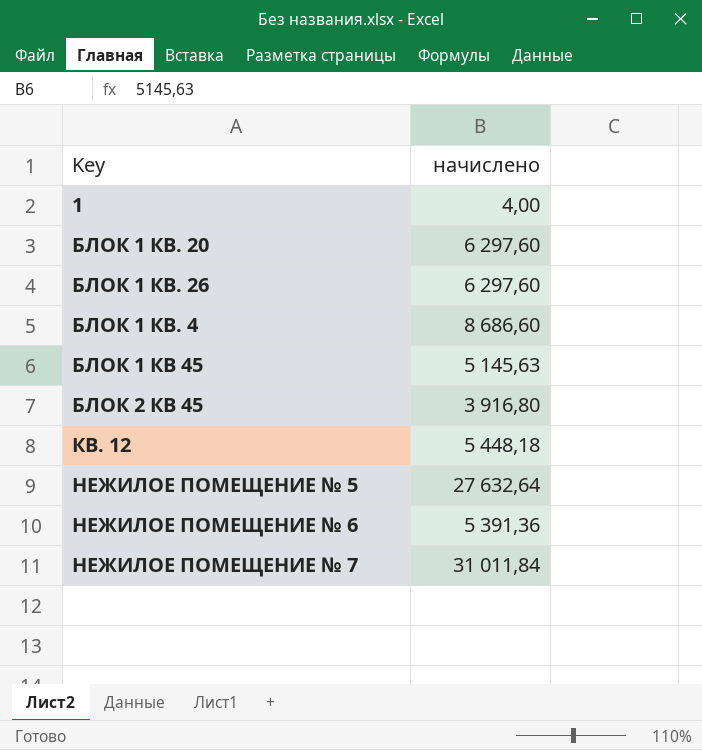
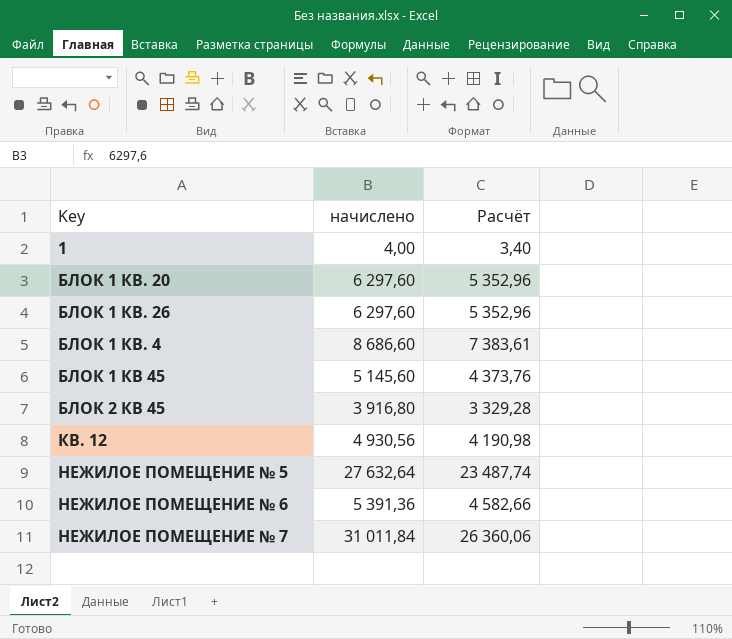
column Расчёт | formula: none -> [начислено] * 0,85
БЛОК 1 КВ 45 | начислено: 5 145,63 -> 5 145,60
КВ. 12 | начислено: 5 448,18 -> 4 930,56

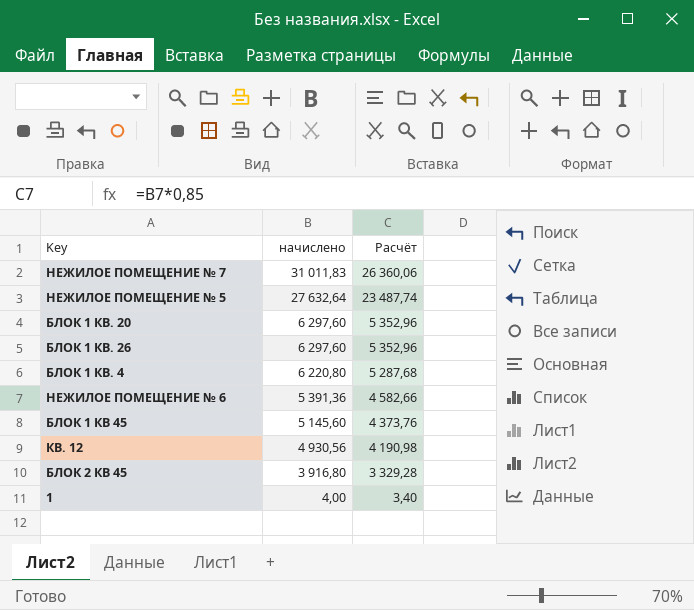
row order: none -> начислено descending
НЕЖИЛОЕ ПОМЕЩЕНИЕ № 7 | начислено: 31 011,84 -> 31 011,83
БЛОК 1 КВ. 4 | начислено: 8 686,60 -> 6 220,80
БЛОК 1 КВ. 4 | Расчёт: 7 383,61 -> 5 287,68

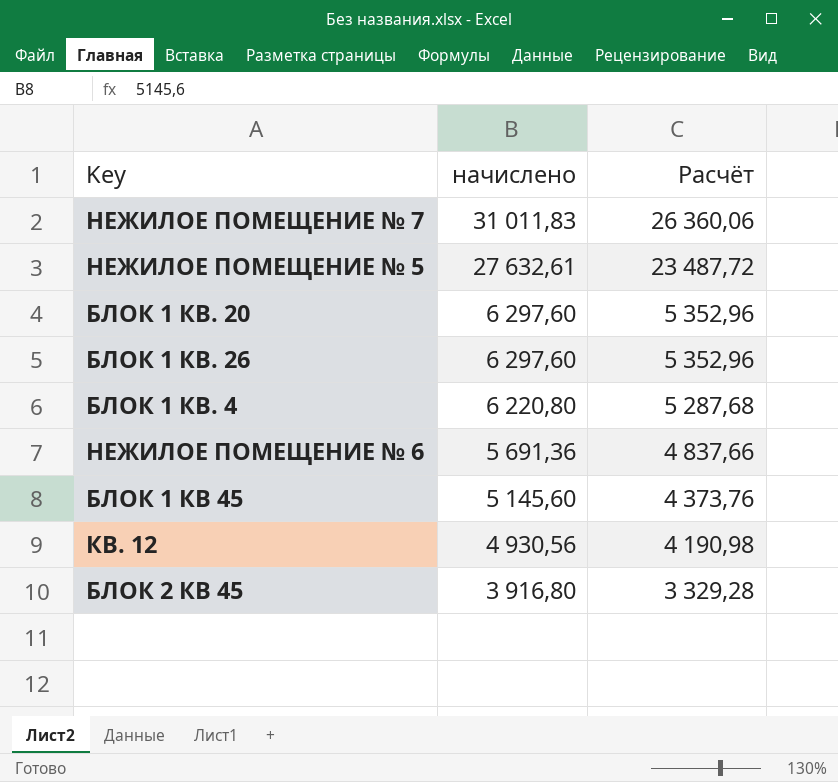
row 1: 4,00 | 3,40 -> none
НЕЖИЛОЕ ПОМЕЩЕНИЕ № 5 | начислено: 27 632,64 -> 27 632,61
НЕЖИЛОЕ ПОМЕЩЕНИЕ № 5 | Расчёт: 23 487,74 -> 23 487,72
НЕЖИЛОЕ ПОМЕЩЕНИЕ № 6 | начислено: 5 391,36 -> 5 691,36
НЕЖИЛОЕ ПОМЕЩЕНИЕ № 6 | Расчёт: 4 582,66 -> 4 837,66

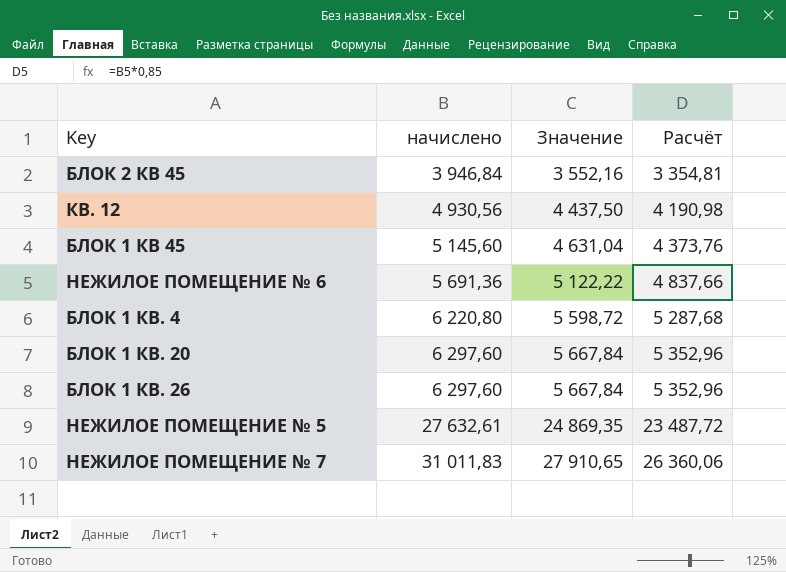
row order: начислено descending -> начислено ascending
column Значение | formula: none -> [начислено] * 0,9
БЛОК 2 КВ 45 | начислено: 3 916,80 -> 3 946,84
БЛОК 2 КВ 45 | Расчёт: 3 329,28 -> 3 354,81

